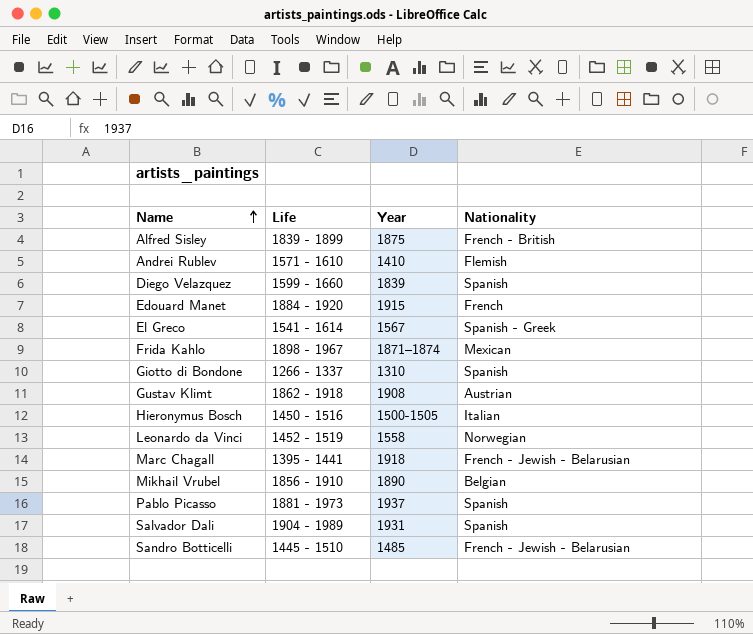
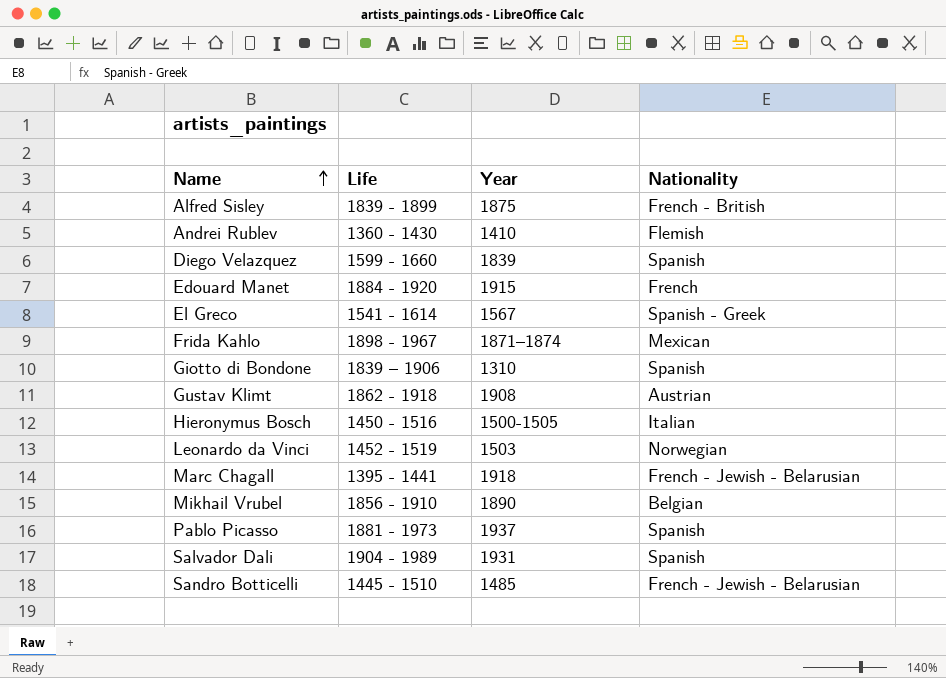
Andrei Rublev | Life: 1571 - 1610 -> 1360 - 1430
Giotto di Bondone | Life: 1266 - 1337 -> 1839 – 1906
Leonardo da Vinci | Year: 1558 -> 1503

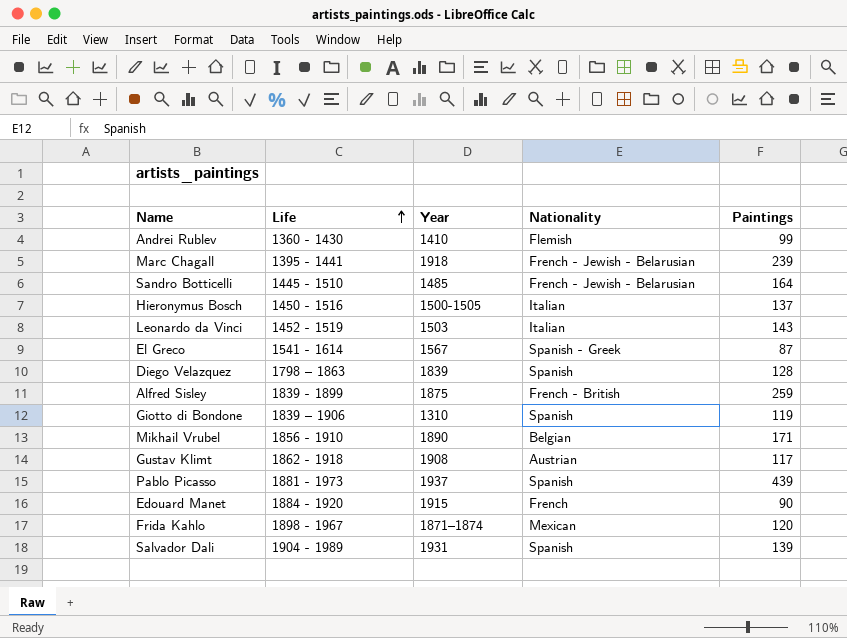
row order: Name ascending -> Life ascending
column Paintings | position: none -> 5
Leonardo da Vinci | Nationality: Norwegian -> Italian
Diego Velazquez | Life: 1599 - 1660 -> 1798 – 1863

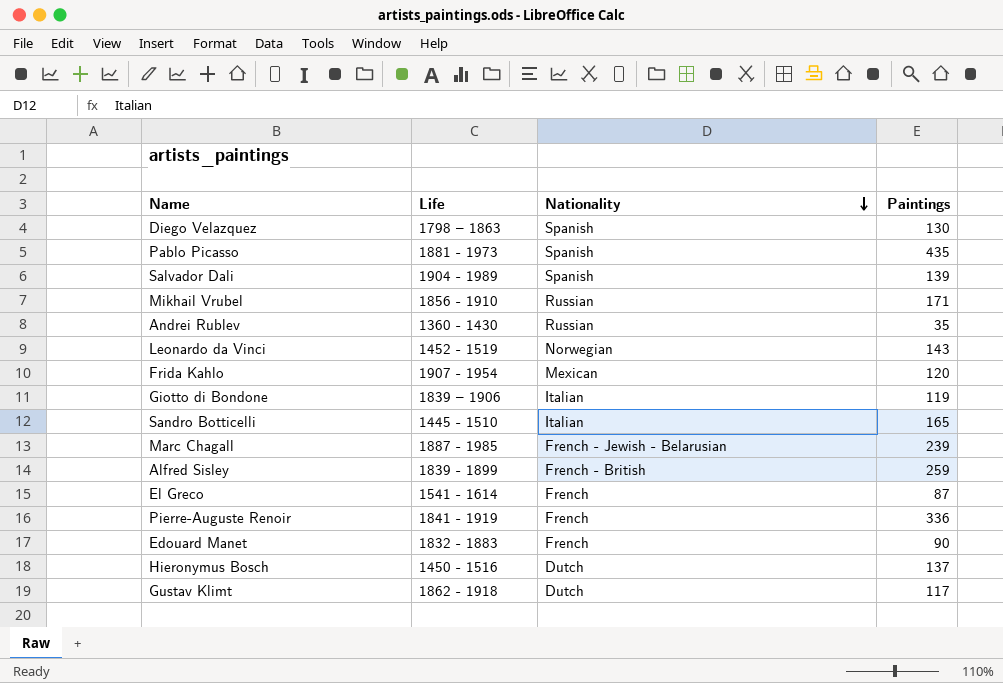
row order: Life ascending -> Nationality descending
column Year | position: 3 -> none
Diego Velazquez | Paintings: 128 -> 130
Pablo Picasso | Paintings: 439 -> 435
Mikhail Vrubel | Nationality: Belgian -> Russian
Andrei Rublev | Nationality: Flemish -> Russian
Andrei Rublev | Paintings: 99 -> 35
Leonardo da Vinci | Nationality: Italian -> Norwegian
Frida Kahlo | Life: 1898 - 1967 -> 1907 - 1954
Giotto di Bondone | Nationality: Spanish -> Italian
Sandro Botticelli | Nationality: French - Jewish - Belarusian -> Italian
Sandro Botticelli | Paintings: 164 -> 165
Marc Chagall | Life: 1395 - 1441 -> 1887 - 1985
El Greco | Nationality: Spanish - Greek -> French
row Pierre-Auguste Renoir: none -> 1841 - 1919 | French | 336
Edouard Manet | Life: 1884 - 1920 -> 1832 - 1883
Hieronymus Bosch | Nationality: Italian -> Dutch
Gustav Klimt | Nationality: Austrian -> Dutch

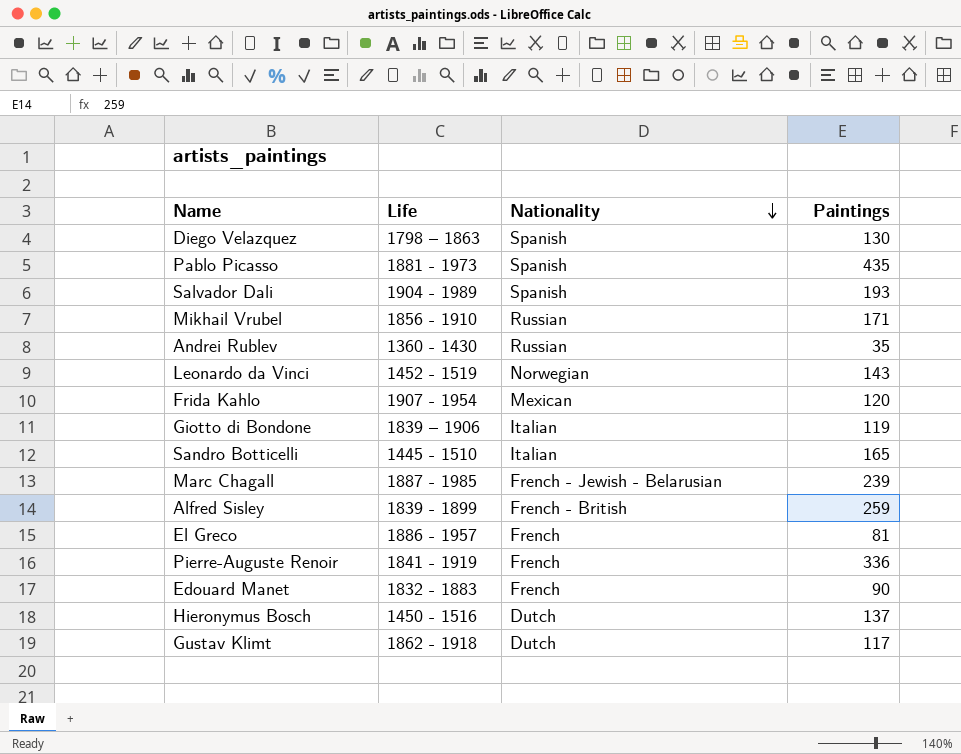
Salvador Dali | Paintings: 139 -> 193
El Greco | Life: 1541 - 1614 -> 1886 - 1957
El Greco | Paintings: 87 -> 81

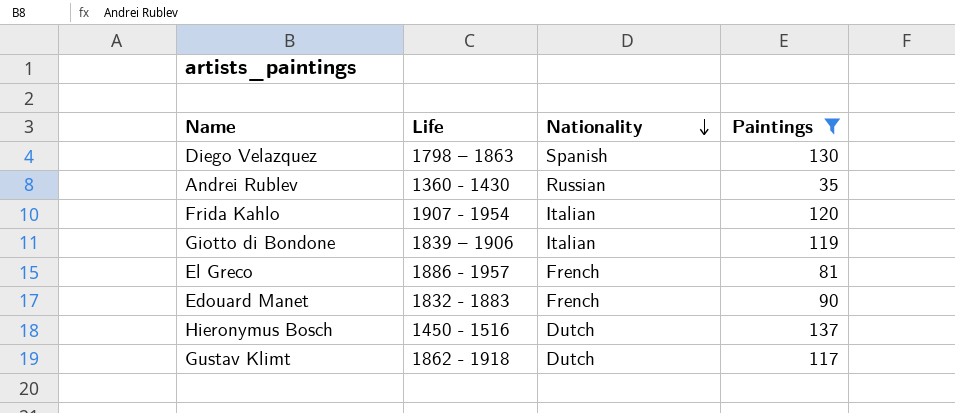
filter: none -> Paintings <= 137
Frida Kahlo | Nationality: Mexican -> Italian

